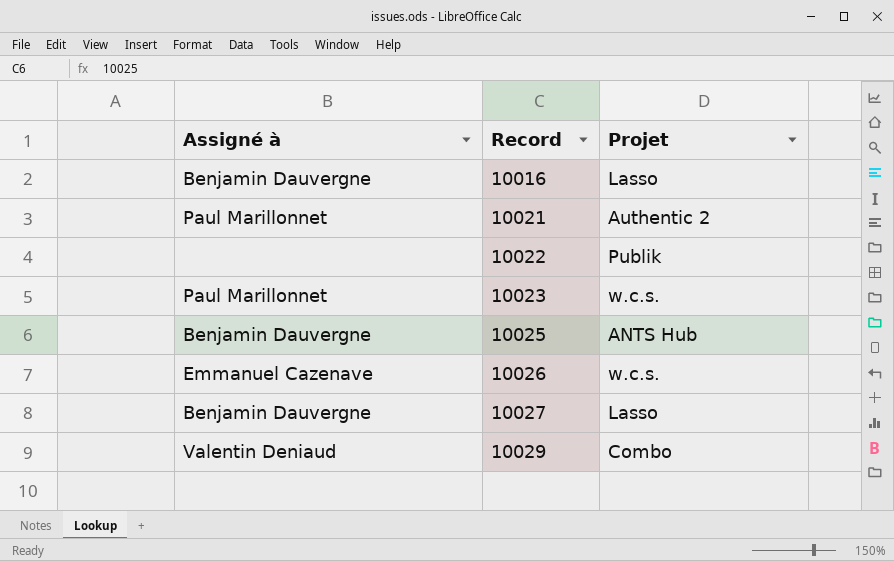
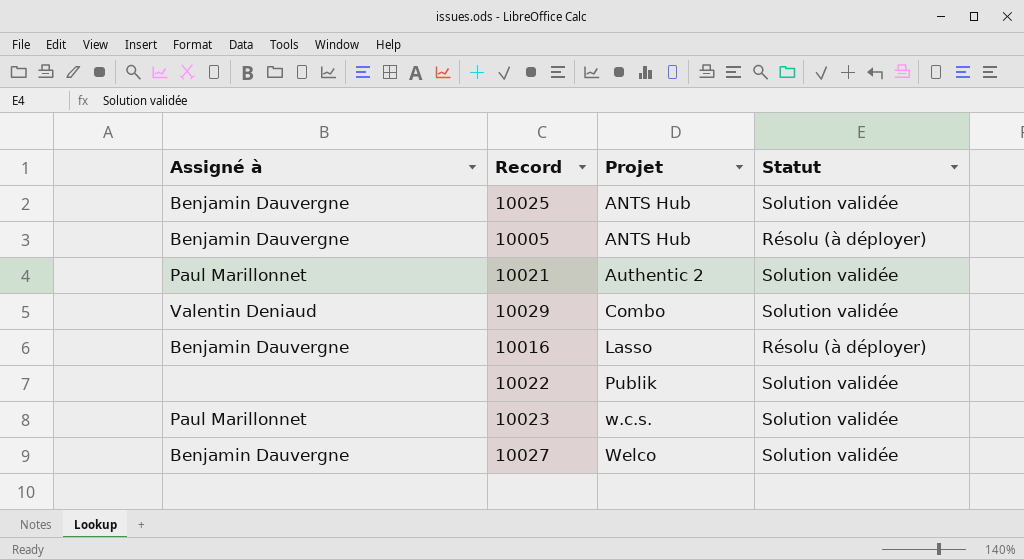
row order: Record ascending -> Projet ascending
column Statut | position: none -> 4
row 10026: Emmanuel Cazenave | w.c.s. -> none
row 10005: none -> Benjamin Dauvergne | ANTS Hub | Résolu (à déployer)
10027 | Projet: Lasso -> Welco

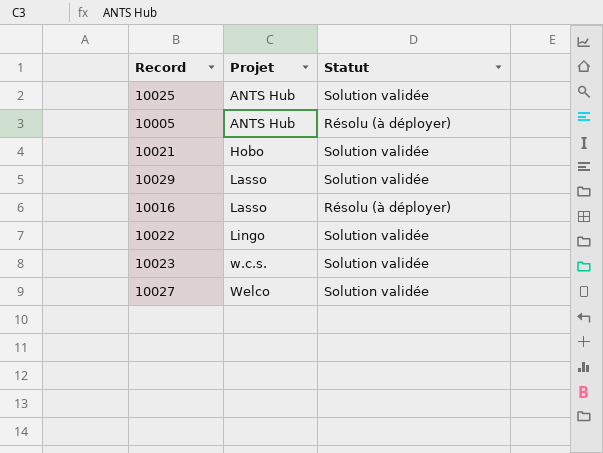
column Assigné à | position: 1 -> none
10021 | Projet: Authentic 2 -> Hobo
10029 | Projet: Combo -> Lasso
10022 | Projet: Publik -> Lingo

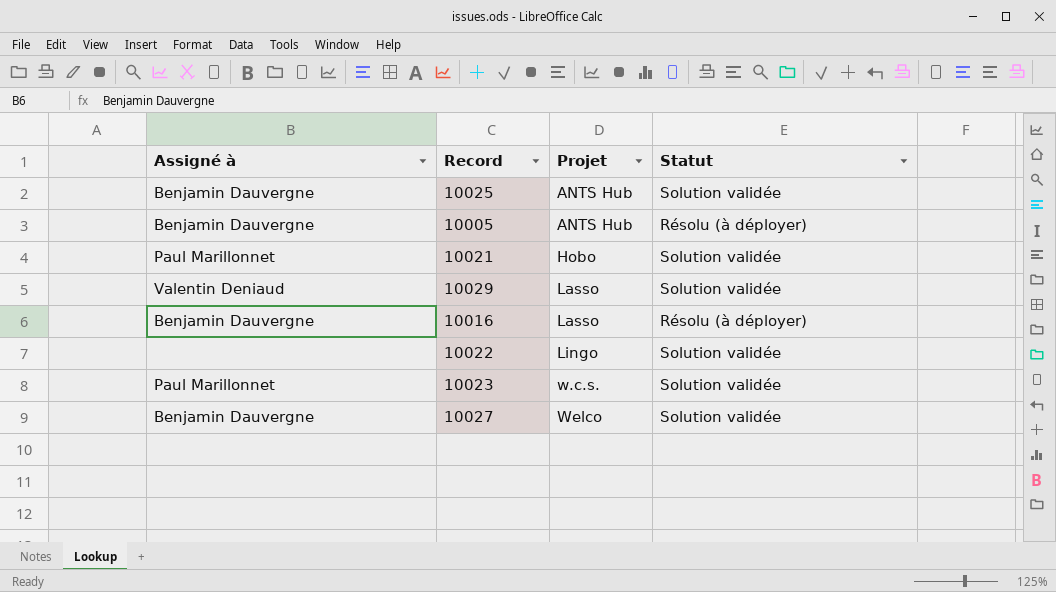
column Assigné à | position: none -> 1

